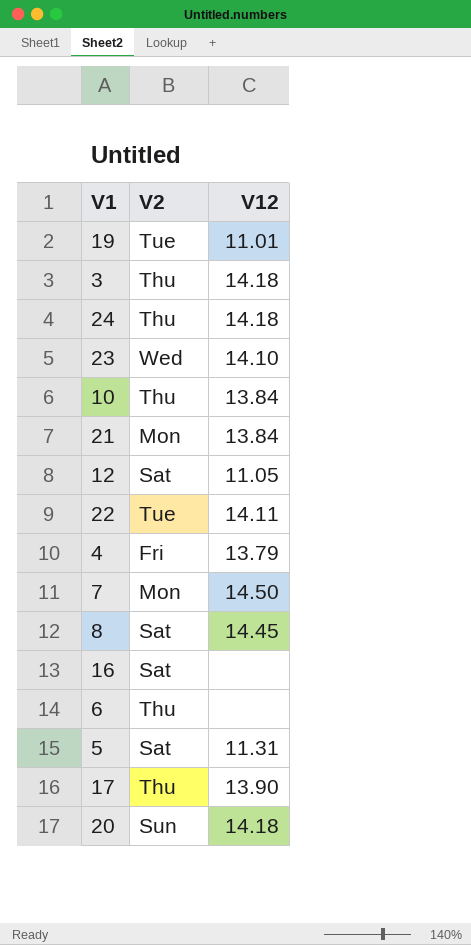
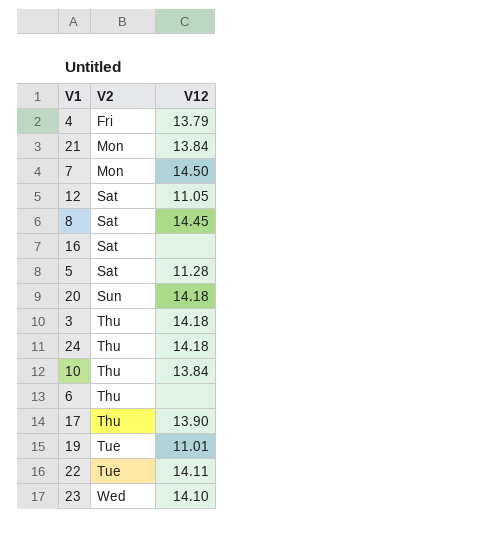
row order: none -> V2 ascending
5 | V12: 11.31 -> 11.28

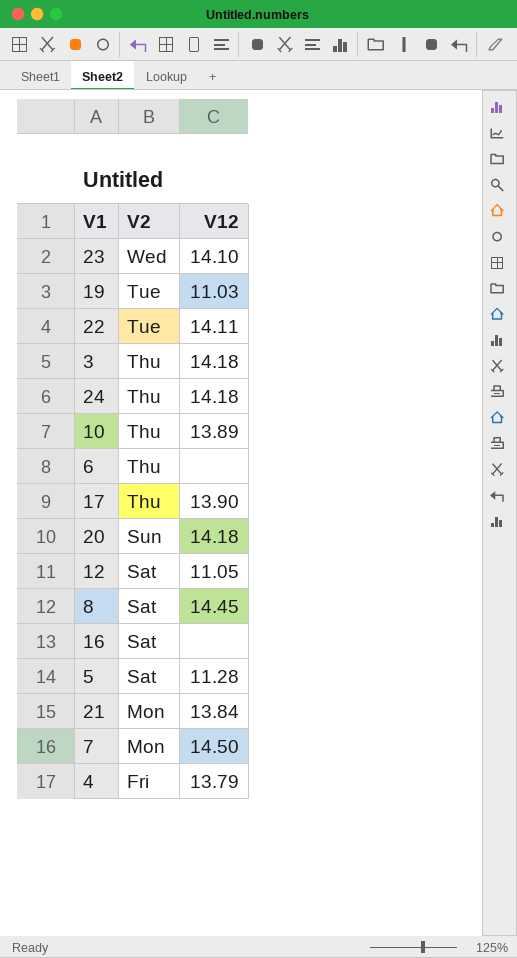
row order: V2 ascending -> V2 descending
19 | V12: 11.01 -> 11.03
10 | V12: 13.84 -> 13.89

